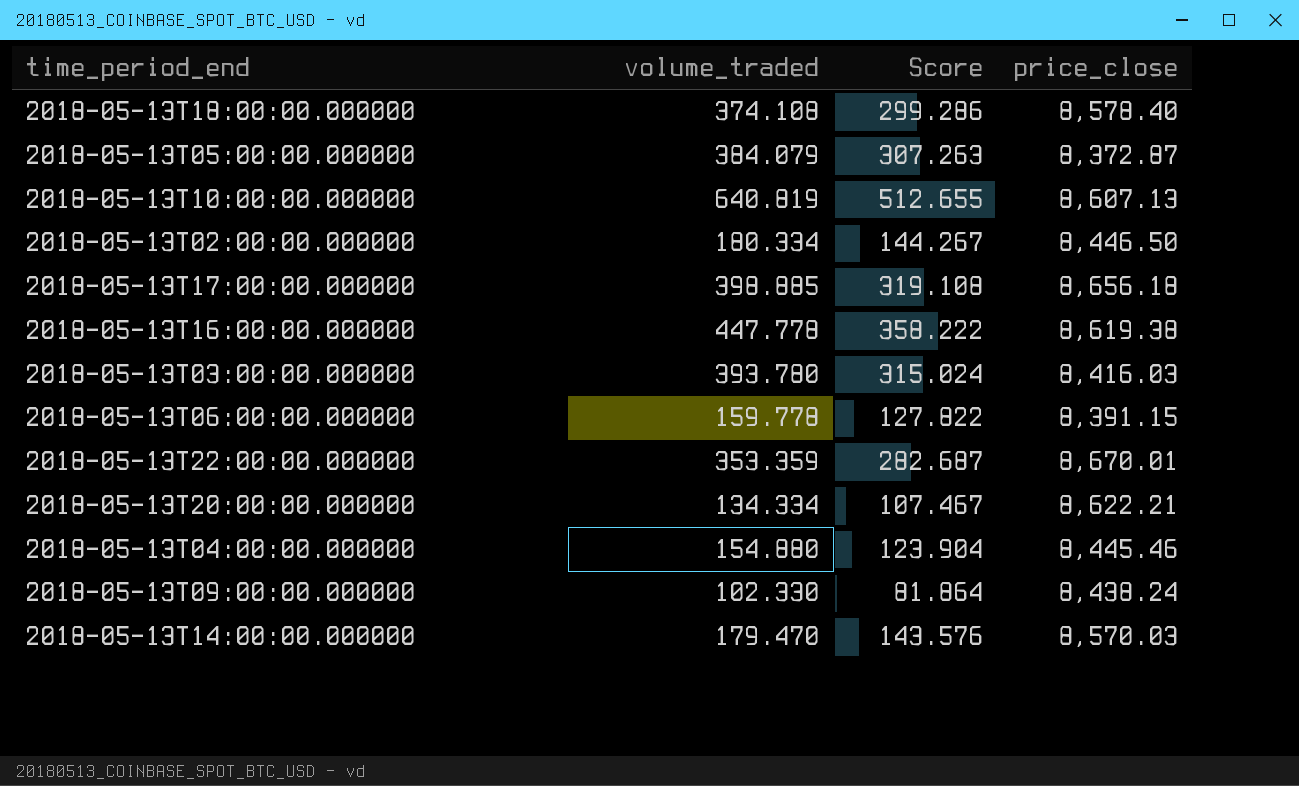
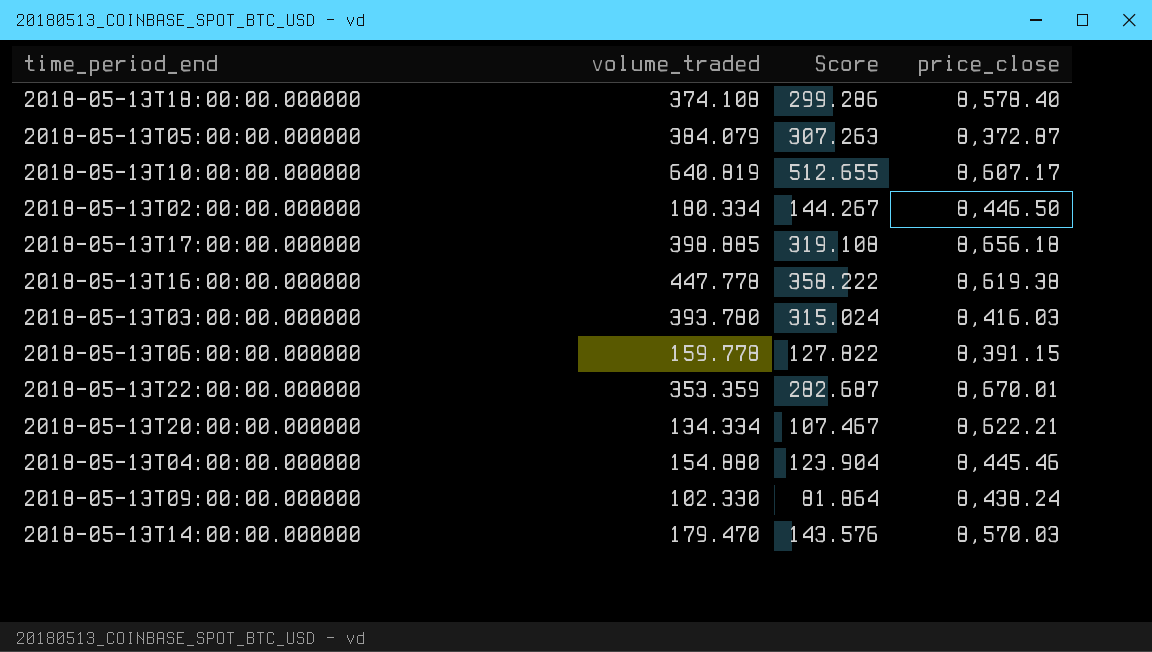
2018-05-13T10:00:00.000000 | price_close: 8,607.13 -> 8,607.17

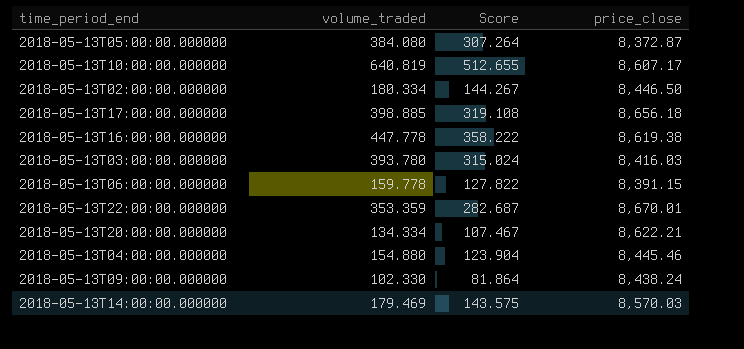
row 2018-05-13T18:00:00.000000: 374.108 | 299.286 | 8,578.40 -> none
2018-05-13T05:00:00.000000 | volume_traded: 384.079 -> 384.080
2018-05-13T05:00:00.000000 | Score: 307.263 -> 307.264
2018-05-13T14:00:00.000000 | volume_traded: 179.470 -> 179.469
2018-05-13T14:00:00.000000 | Score: 143.576 -> 143.575

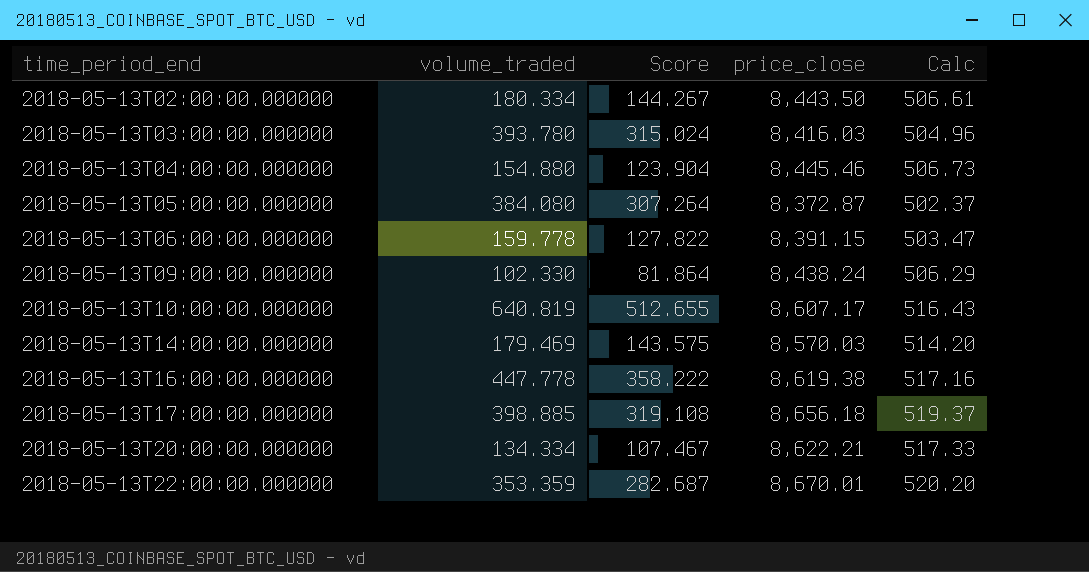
row order: none -> time_period_end ascending
column Calc | formula: none -> [price_close] * 0.06
2018-05-13T02:00:00.000000 | price_close: 8,446.50 -> 8,443.50

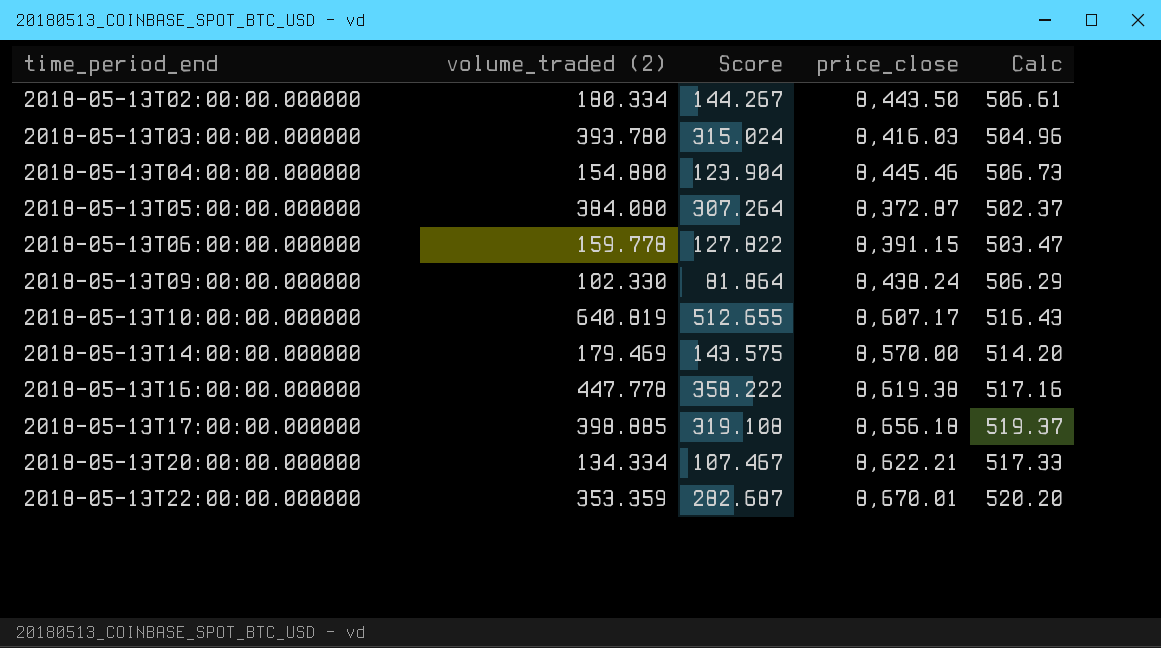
column name: volume_traded -> volume_traded (2)
2018-05-13T14:00:00.000000 | price_close: 8,570.03 -> 8,570.00

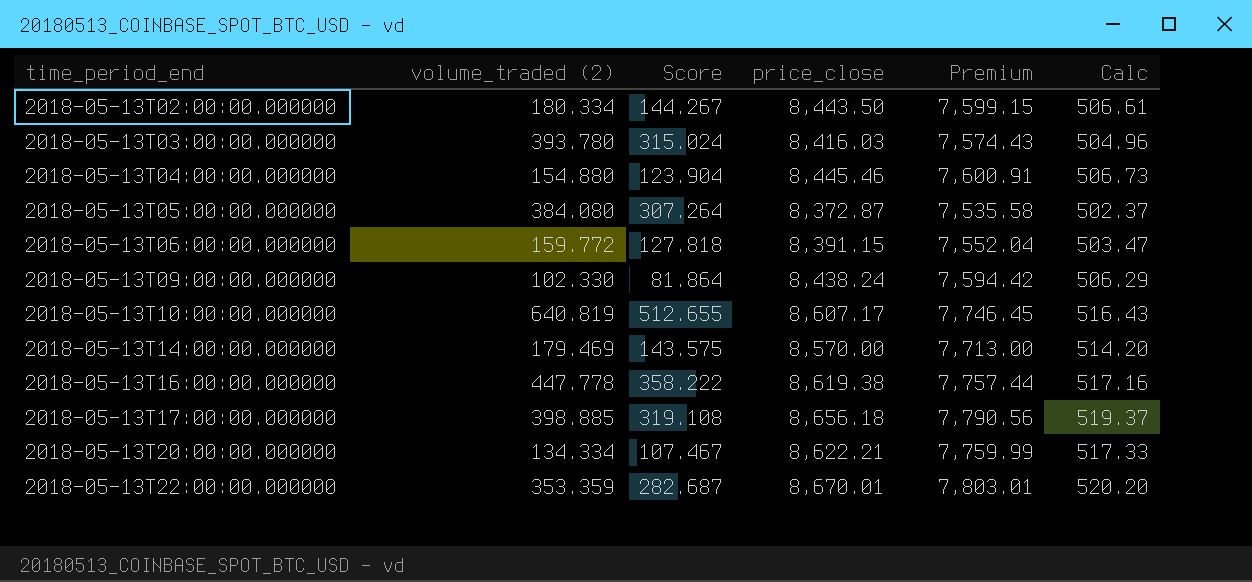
column Premium | formula: none -> [price_close] * 0.9
2018-05-13T06:00:00.000000 | volume_traded (2): 159.778 -> 159.772
2018-05-13T06:00:00.000000 | Score: 127.822 -> 127.818

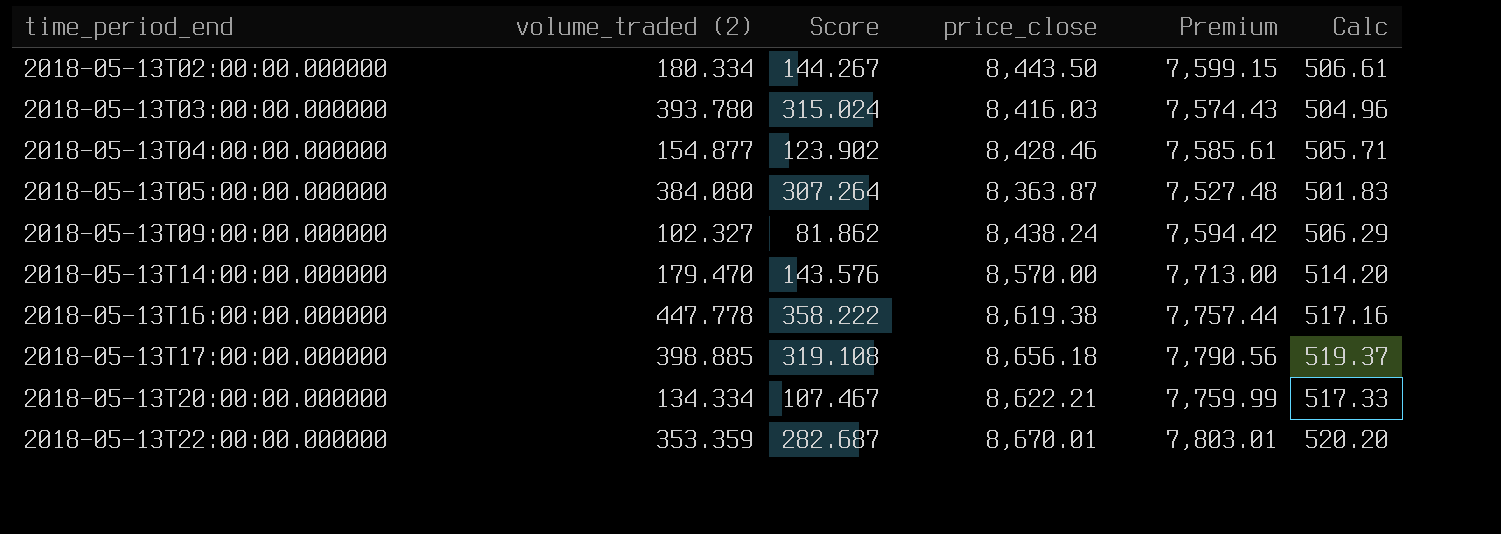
row 2018-05-13T06:00:00.000000: 159.772 | 127.818 | 8,391.15 | 7,552.04 | 503.47 -> none
row 2018-05-13T10:00:00.000000: 640.819 | 512.655 | 8,607.17 | 7,746.45 | 516.43 -> none
2018-05-13T04:00:00.000000 | volume_traded (2): 154.880 -> 154.877
2018-05-13T04:00:00.000000 | Score: 123.904 -> 123.902
2018-05-13T04:00:00.000000 | price_close: 8,445.46 -> 8,428.46
2018-05-13T04:00:00.000000 | Premium: 7,600.91 -> 7,585.61
2018-05-13T04:00:00.000000 | Calc: 506.73 -> 505.71
2018-05-13T05:00:00.000000 | price_close: 8,372.87 -> 8,363.87
2018-05-13T05:00:00.000000 | Premium: 7,535.58 -> 7,527.48
2018-05-13T05:00:00.000000 | Calc: 502.37 -> 501.83
2018-05-13T09:00:00.000000 | volume_traded (2): 102.330 -> 102.327
2018-05-13T09:00:00.000000 | Score: 81.864 -> 81.862
2018-05-13T14:00:00.000000 | volume_traded (2): 179.469 -> 179.470
2018-05-13T14:00:00.000000 | Score: 143.575 -> 143.576

